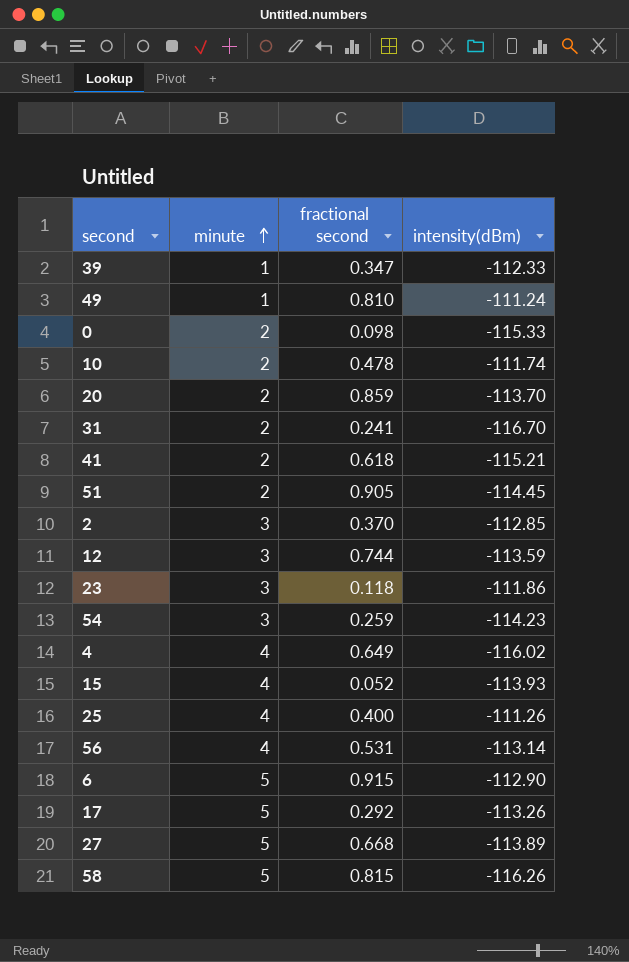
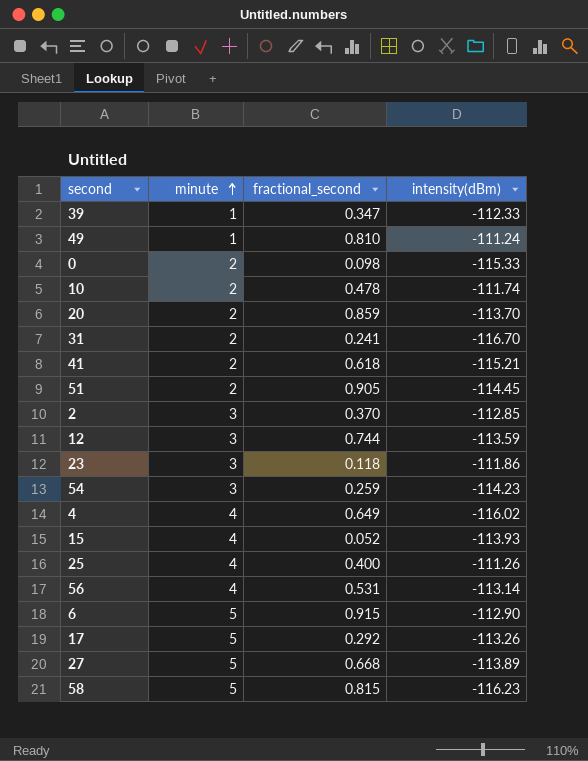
column name: fractional second -> fractional_second
58 | intensity(dBm): -116.26 -> -116.23

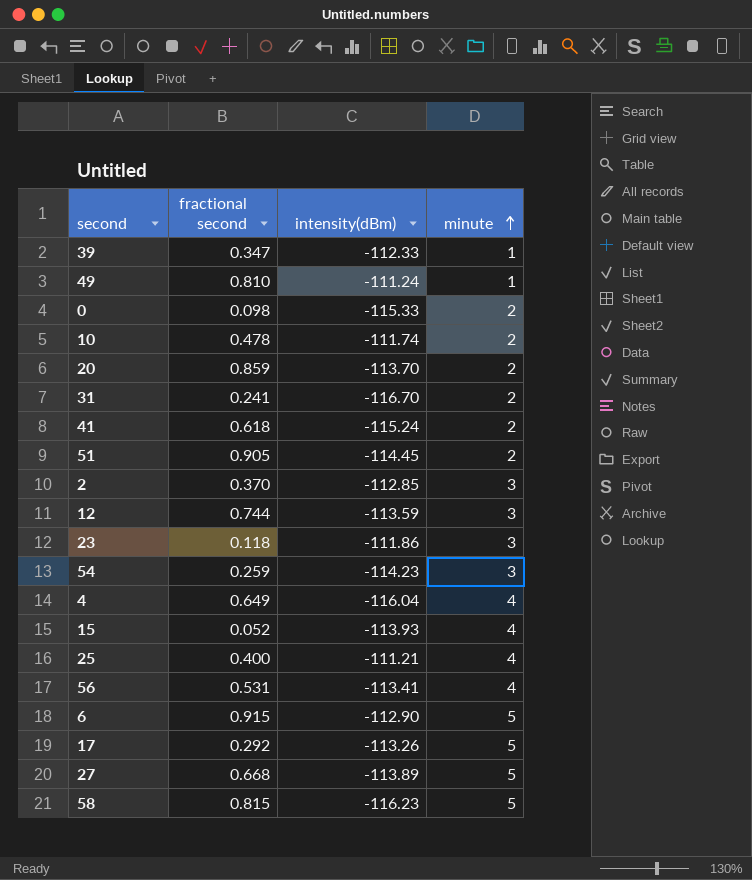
column name: fractional_second -> fractional second
column minute | position: 2 -> 4
41 | intensity(dBm): -115.21 -> -115.24
4 | intensity(dBm): -116.02 -> -116.04
25 | intensity(dBm): -111.26 -> -111.21
56 | intensity(dBm): -113.14 -> -113.41

